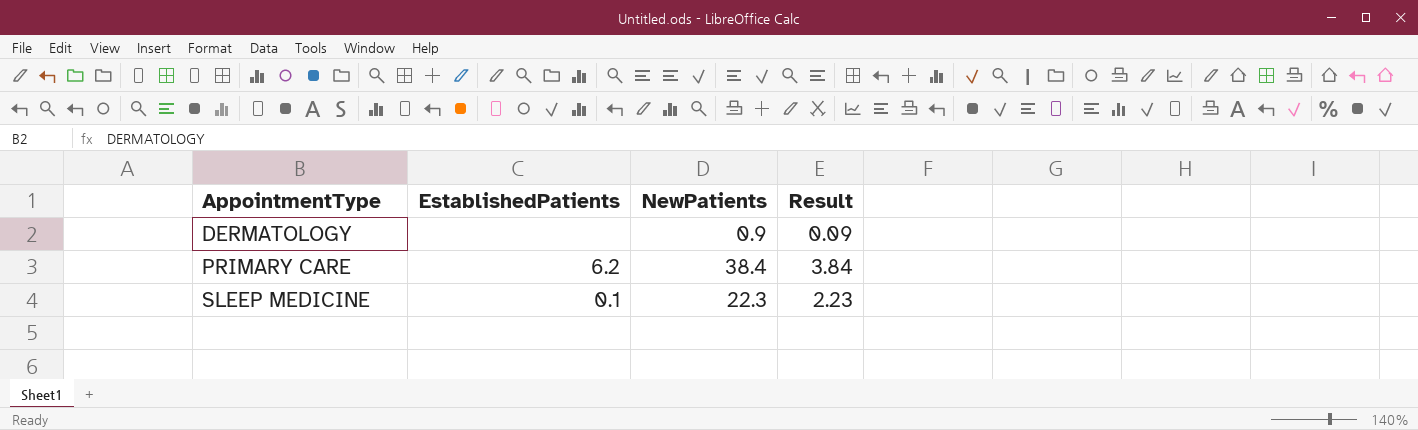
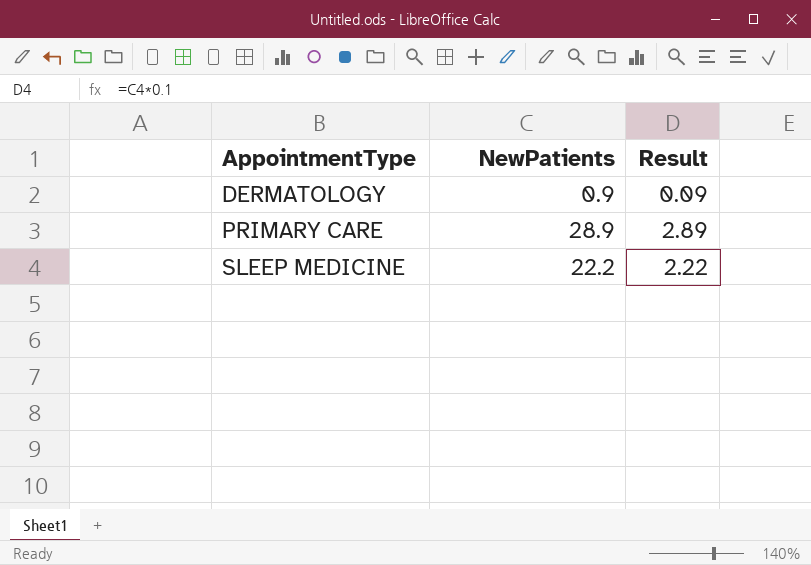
column EstablishedPatients | position: 2 -> none
PRIMARY CARE | NewPatients: 38.4 -> 28.9
PRIMARY CARE | Result: 3.84 -> 2.89
SLEEP MEDICINE | NewPatients: 22.3 -> 22.2
SLEEP MEDICINE | Result: 2.23 -> 2.22

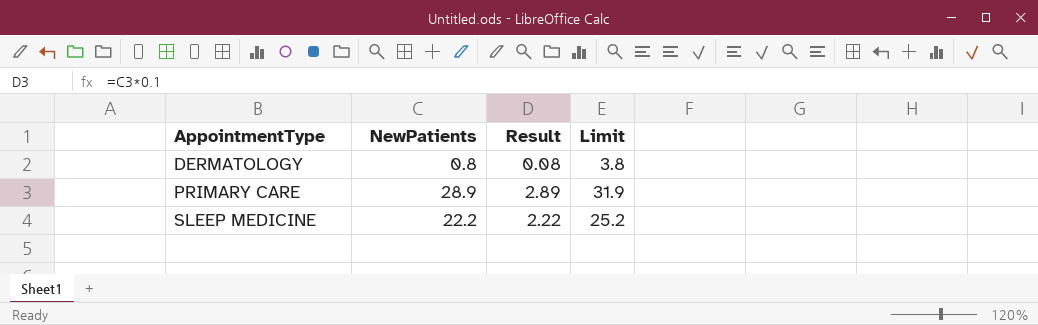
column Limit | formula: none -> [NewPatients] + 3
DERMATOLOGY | NewPatients: 0.9 -> 0.8
DERMATOLOGY | Result: 0.09 -> 0.08

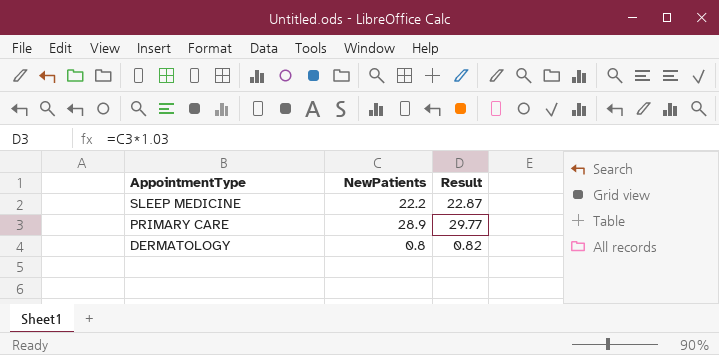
row order: AppointmentType ascending -> AppointmentType descending
column Limit | formula: [NewPatients] + 3 -> none
column Result | formula: [NewPatients] * 0.1 -> [NewPatients] * 1.03

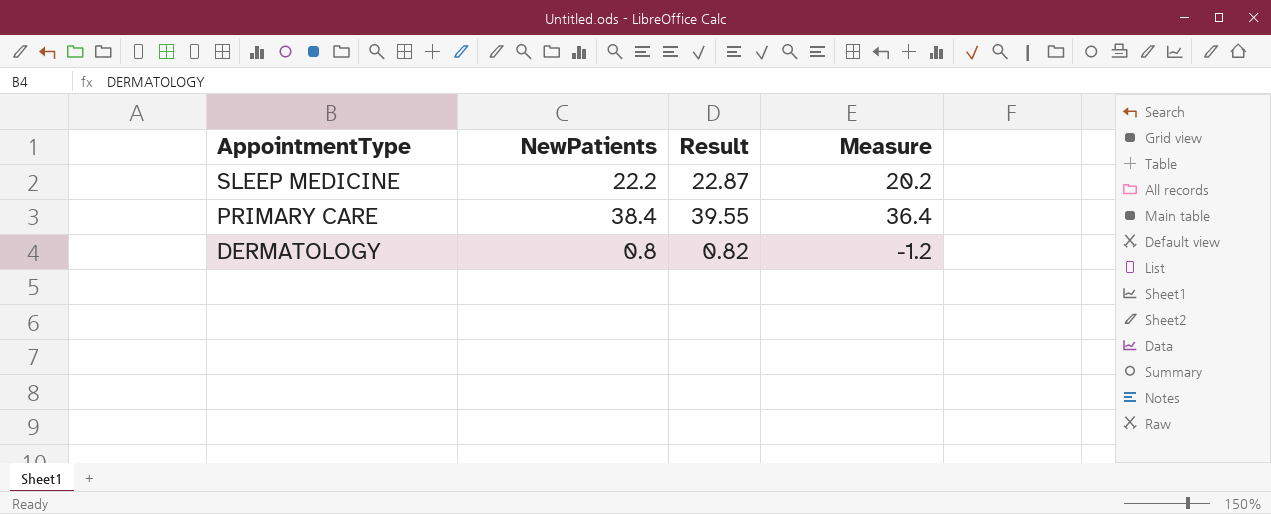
column Measure | formula: none -> [NewPatients] - 2
PRIMARY CARE | NewPatients: 28.9 -> 38.4
PRIMARY CARE | Result: 29.77 -> 39.55

